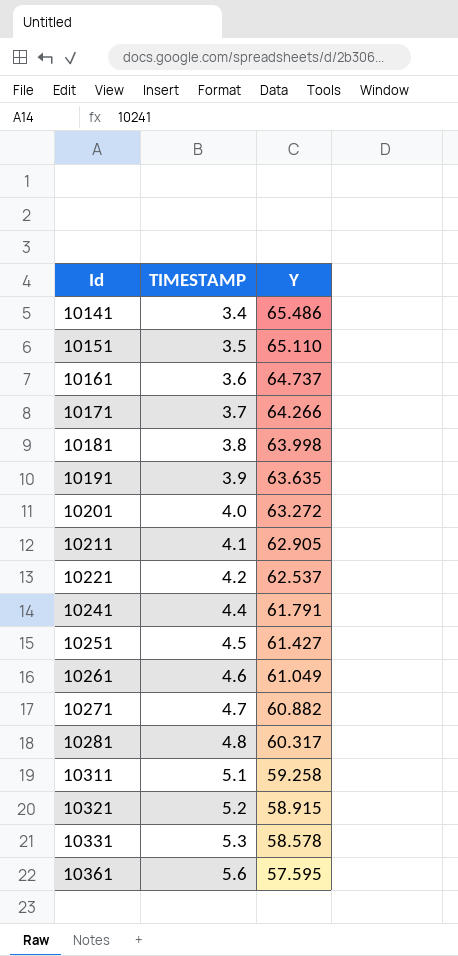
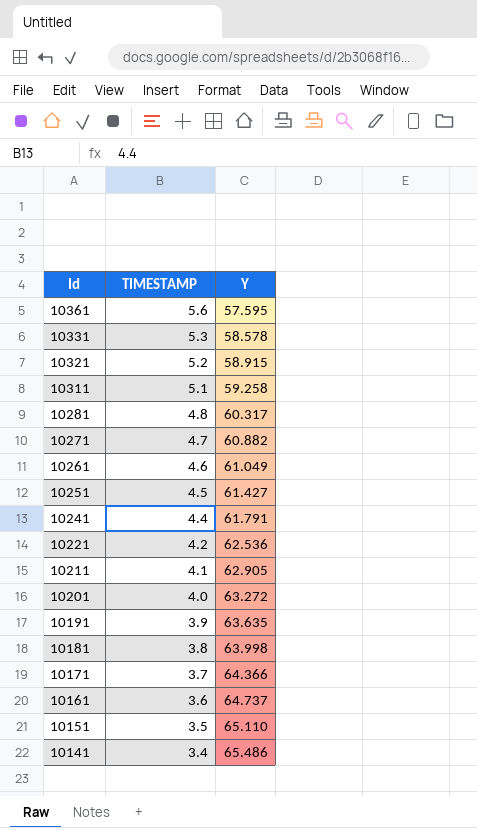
row order: Id ascending -> Id descending
10221 | Y: 62.537 -> 62.536
10171 | Y: 64.266 -> 64.366

